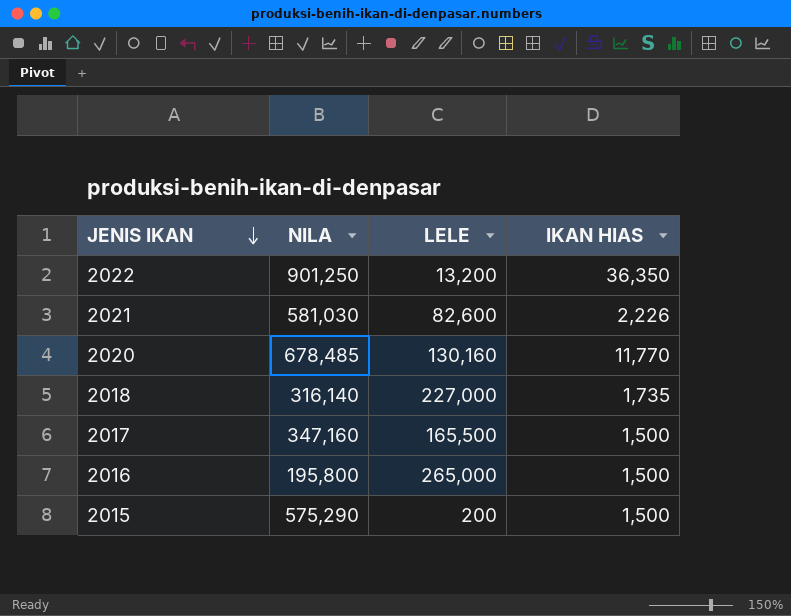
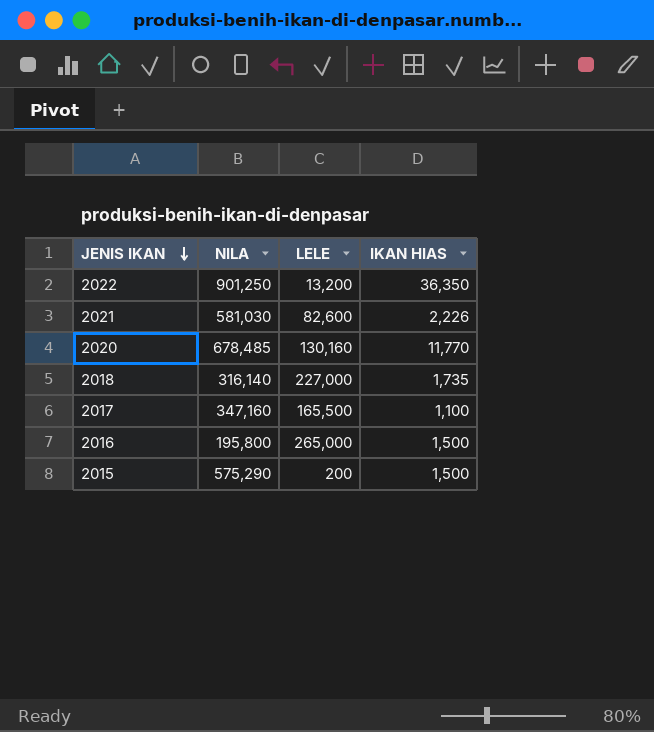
2017 | IKAN HIAS: 1,500 -> 1,100

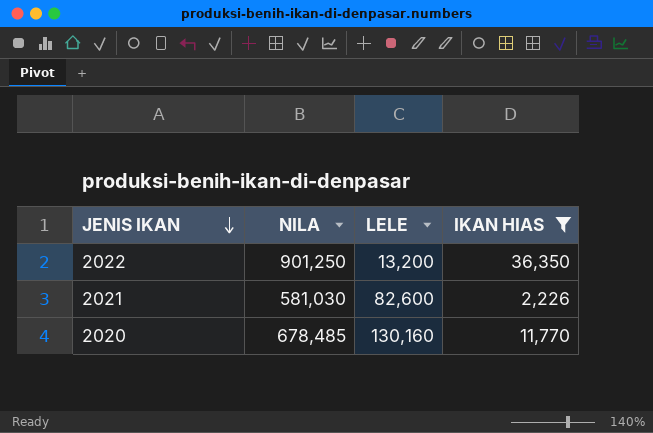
filter: none -> IKAN HIAS >= 2,226

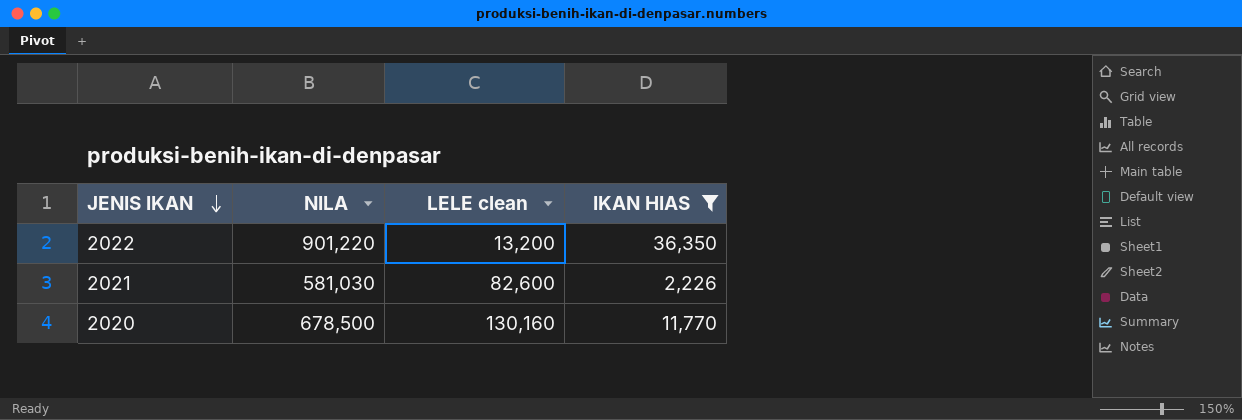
column name: LELE -> LELE clean
2022 | NILA: 901,250 -> 901,220
2020 | NILA: 678,485 -> 678,500

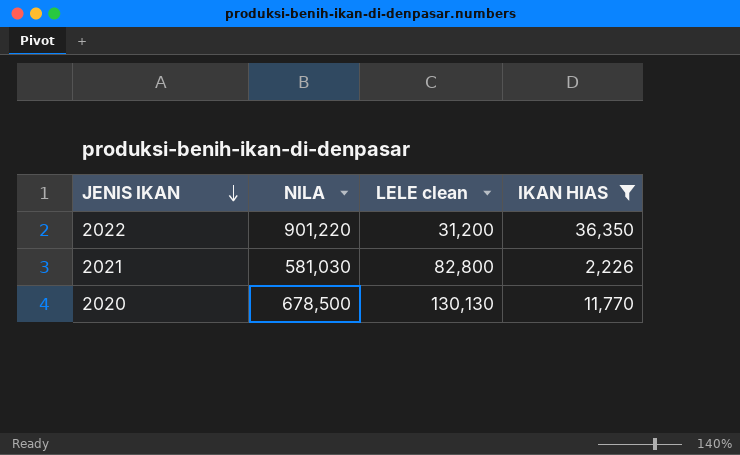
2022 | LELE clean: 13,200 -> 31,200
2021 | LELE clean: 82,600 -> 82,800
2020 | LELE clean: 130,160 -> 130,130

